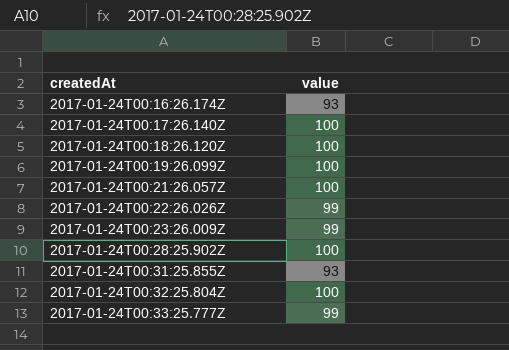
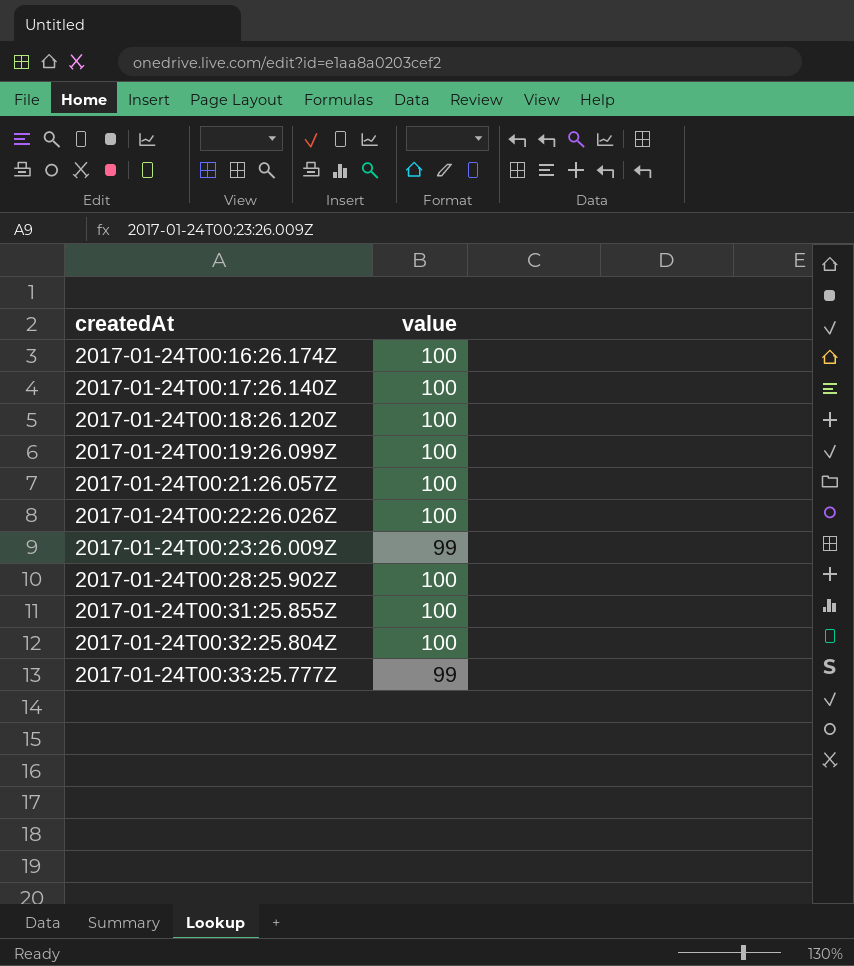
2017-01-24T00:16:26.174Z | value: 93 -> 100
2017-01-24T00:22:26.026Z | value: 99 -> 100
2017-01-24T00:31:25.855Z | value: 93 -> 100

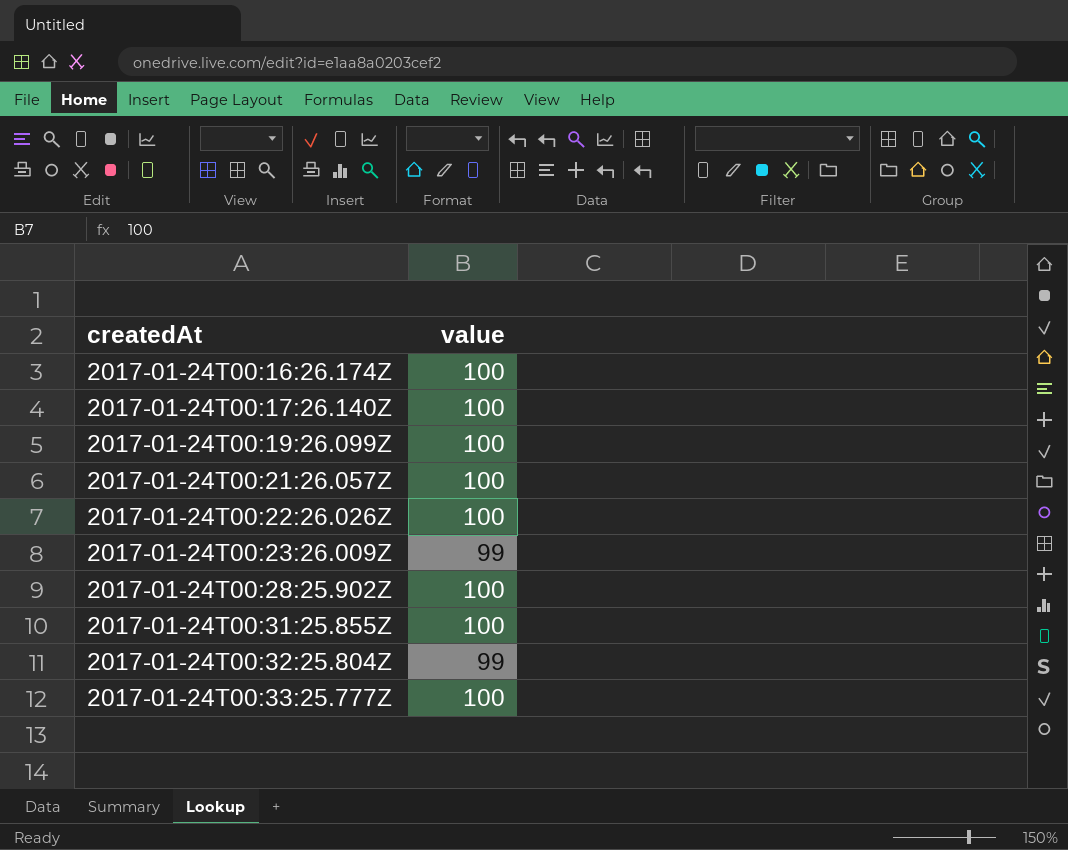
row 2017-01-24T00:18:26.120Z: 100 -> none
2017-01-24T00:32:25.804Z | value: 100 -> 99
2017-01-24T00:33:25.777Z | value: 99 -> 100

